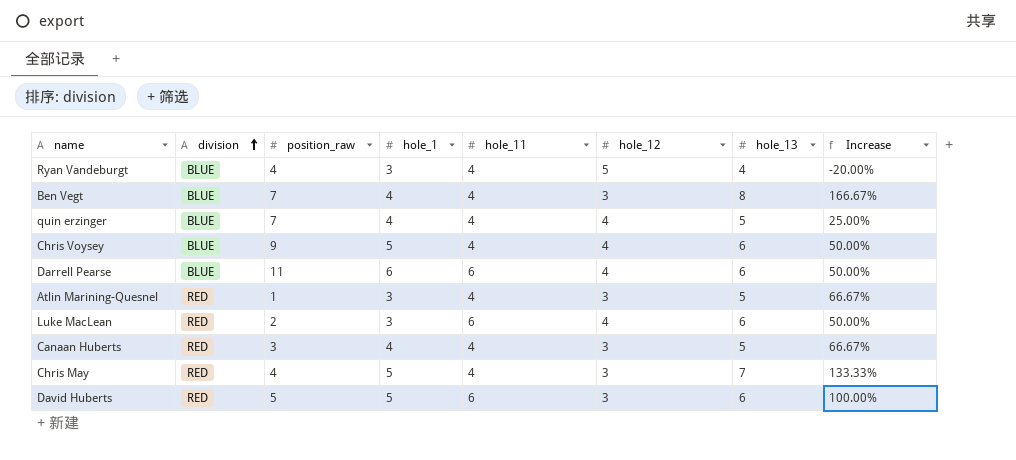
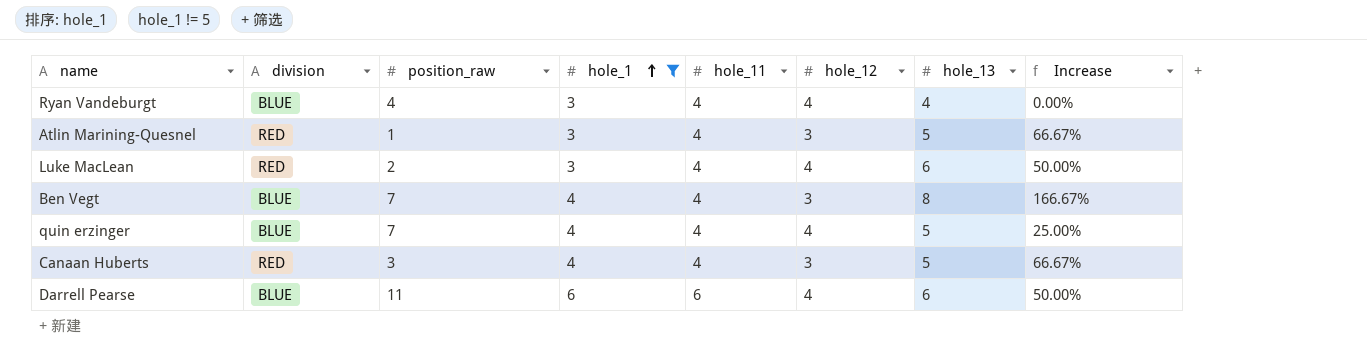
filter: none -> hole_1 != 5
row order: division ascending -> hole_1 ascending
Ryan Vandeburgt | hole_12: 5 -> 4
Ryan Vandeburgt | Increase: -20.00% -> 0.00%
Luke MacLean | hole_11: 6 -> 4

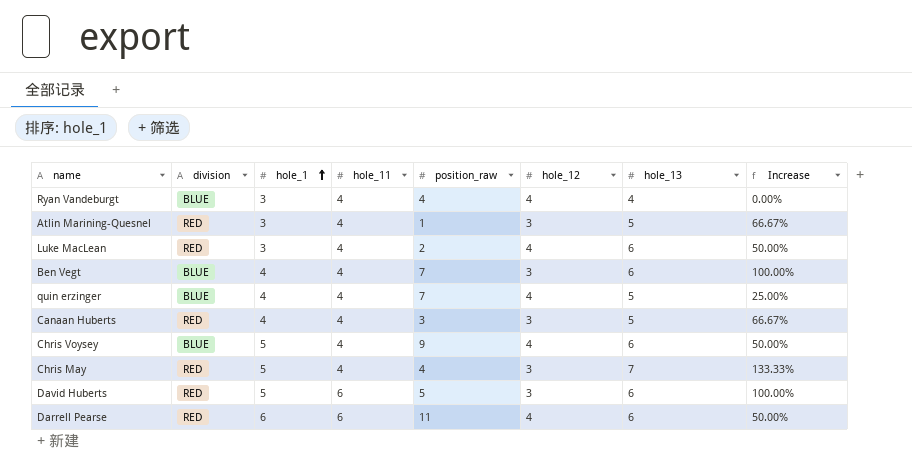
filter: hole_1 != 5 -> none
column position_raw | position: 3 -> 5
Ben Vegt | hole_13: 8 -> 6
Ben Vegt | Increase: 166.67% -> 100.00%
Darrell Pearse | division: BLUE -> RED

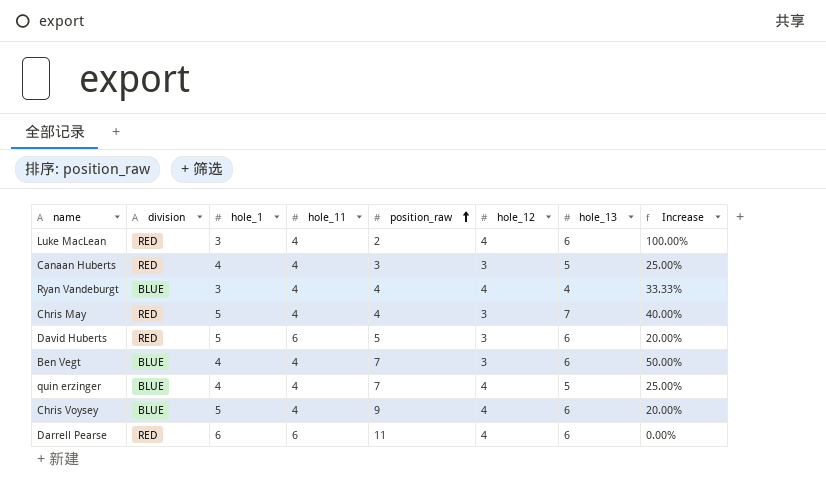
row order: hole_1 ascending -> position_raw ascending
column Increase | formula: ([hole_13] - [hole_12]) / [hole_12] -> ([hole_13] - [hole_1]) / [hole_1]
row Atlin Marining-Quesnel: RED | 3 | 4 | 1 | 3 | 5 | 66.67% -> none

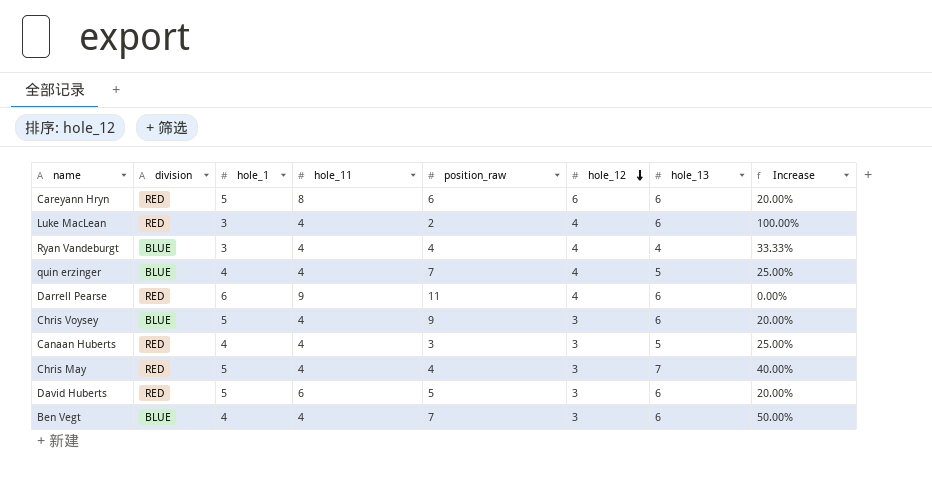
row order: position_raw ascending -> hole_12 descending
row Careyann Hryn: none -> RED | 5 | 8 | 6 | 6 | 6 | 20.00%
Darrell Pearse | hole_11: 6 -> 9
Chris Voysey | hole_12: 4 -> 3

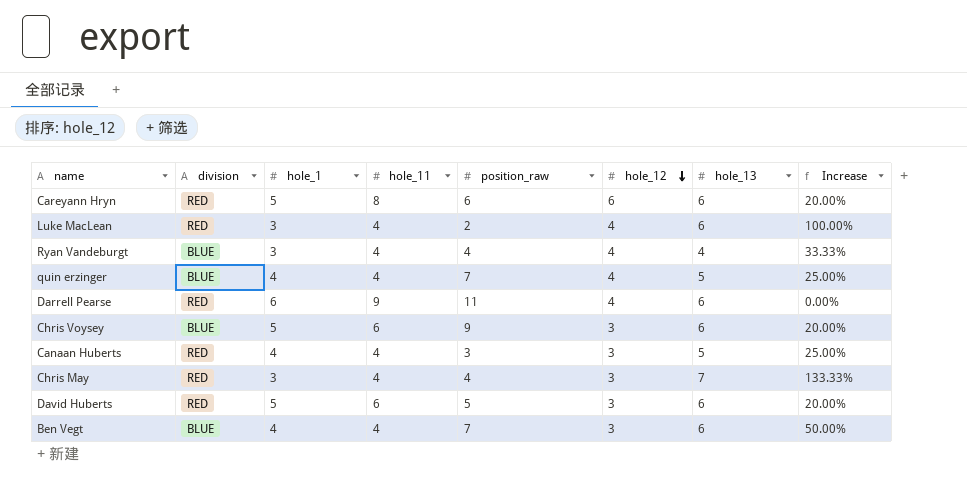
Chris Voysey | hole_11: 4 -> 6
Chris May | hole_1: 5 -> 3
Chris May | Increase: 40.00% -> 133.33%

